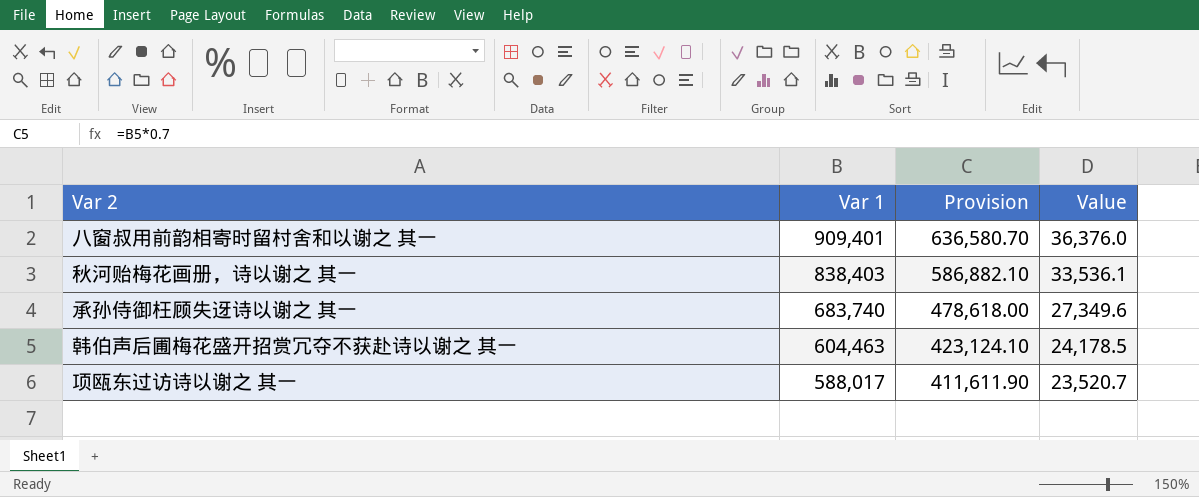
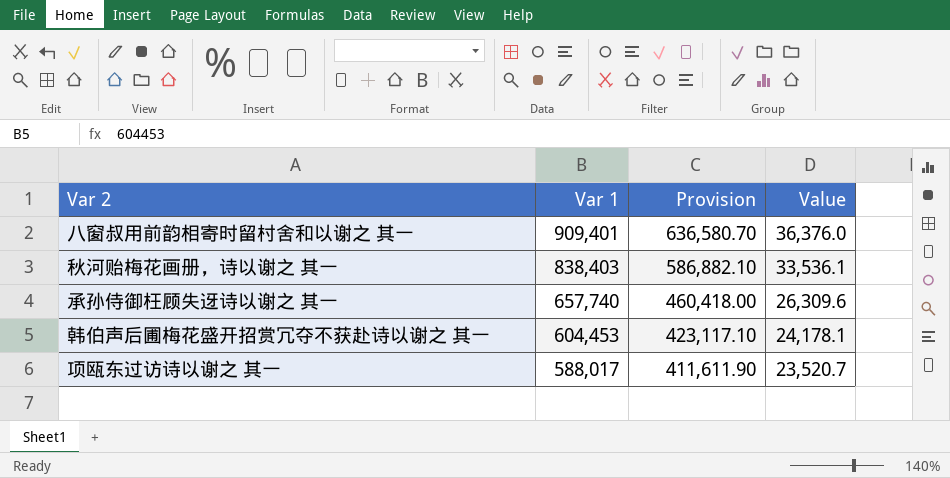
承孙侍御枉顾失迓诗以谢之 其一 | Var 1: 683,740 -> 657,740
承孙侍御枉顾失迓诗以谢之 其一 | Provision: 478,618.00 -> 460,418.00
承孙侍御枉顾失迓诗以谢之 其一 | Value: 27,349.6 -> 26,309.6
韩伯声后圃梅花盛开招赏冗夺不获赴诗以谢之 其一 | Var 1: 604,463 -> 604,453
韩伯声后圃梅花盛开招赏冗夺不获赴诗以谢之 其一 | Provision: 423,124.10 -> 423,117.10
韩伯声后圃梅花盛开招赏冗夺不获赴诗以谢之 其一 | Value: 24,178.5 -> 24,178.1

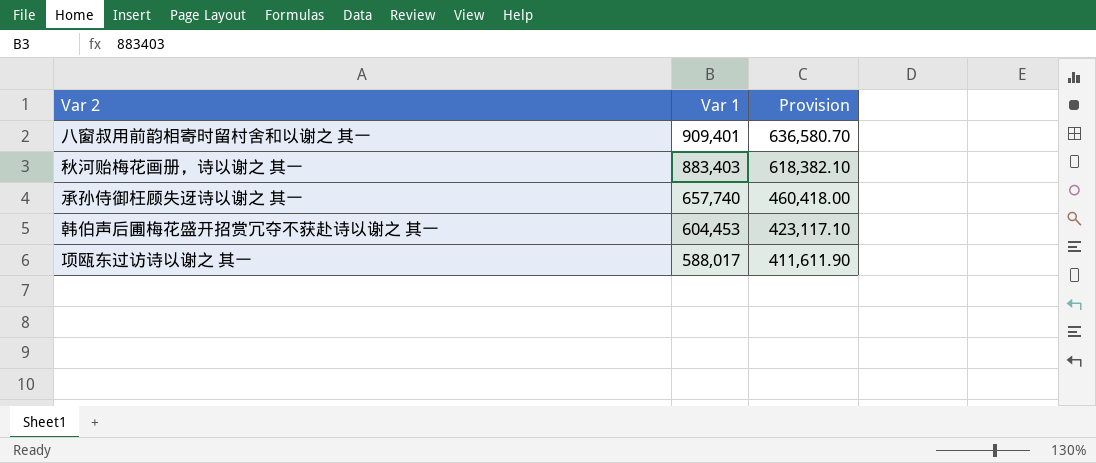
column Value | formula: [Var 1] * 0.04 -> none
秋河贻梅花画册，诗以谢之 其一 | Var 1: 838,403 -> 883,403
秋河贻梅花画册，诗以谢之 其一 | Provision: 586,882.10 -> 618,382.10

